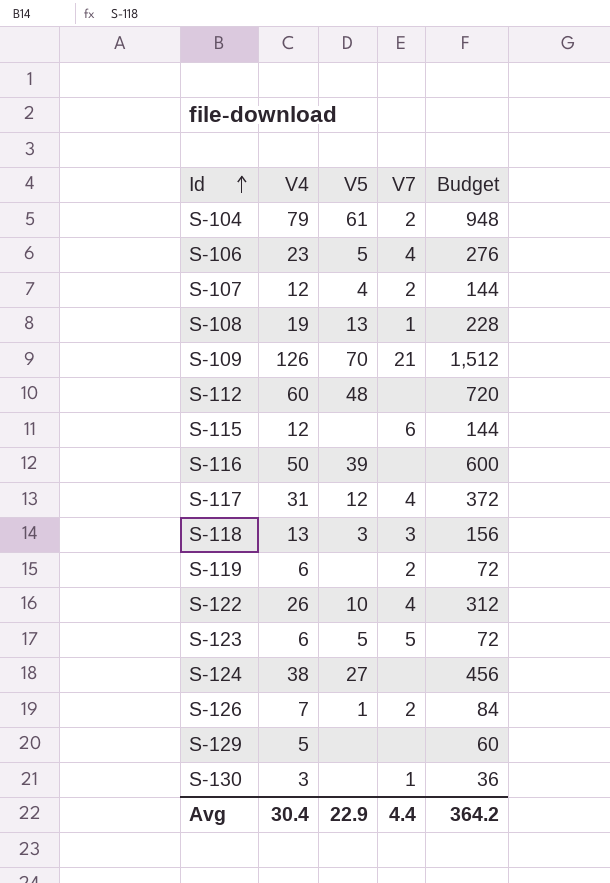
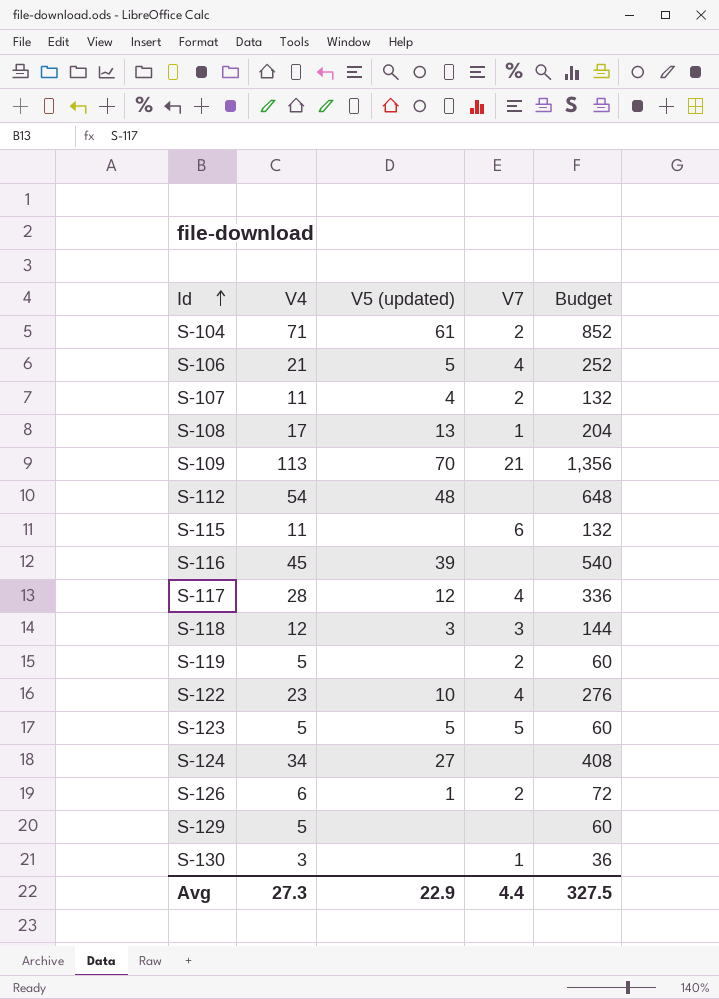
column name: V5 -> V5 (updated)
S-104 | V4: 79 -> 71
S-104 | Budget: 948 -> 852
S-106 | V4: 23 -> 21
S-106 | Budget: 276 -> 252
S-107 | V4: 12 -> 11
S-107 | Budget: 144 -> 132
S-108 | V4: 19 -> 17
S-108 | Budget: 228 -> 204
S-109 | V4: 126 -> 113
S-109 | Budget: 1,512 -> 1,356
S-112 | V4: 60 -> 54
S-112 | Budget: 720 -> 648
S-115 | V4: 12 -> 11
S-115 | Budget: 144 -> 132
S-116 | V4: 50 -> 45
S-116 | Budget: 600 -> 540
S-117 | V4: 31 -> 28
S-117 | Budget: 372 -> 336
S-118 | V4: 13 -> 12
S-118 | Budget: 156 -> 144
S-119 | V4: 6 -> 5
S-119 | Budget: 72 -> 60
S-122 | V4: 26 -> 23
S-122 | Budget: 312 -> 276
S-123 | V4: 6 -> 5
S-123 | Budget: 72 -> 60
S-124 | V4: 38 -> 34
S-124 | Budget: 456 -> 408
S-126 | V4: 7 -> 6
S-126 | Budget: 84 -> 72
Avg | V4: 30.4 -> 27.3
Avg | Budget: 364.2 -> 327.5

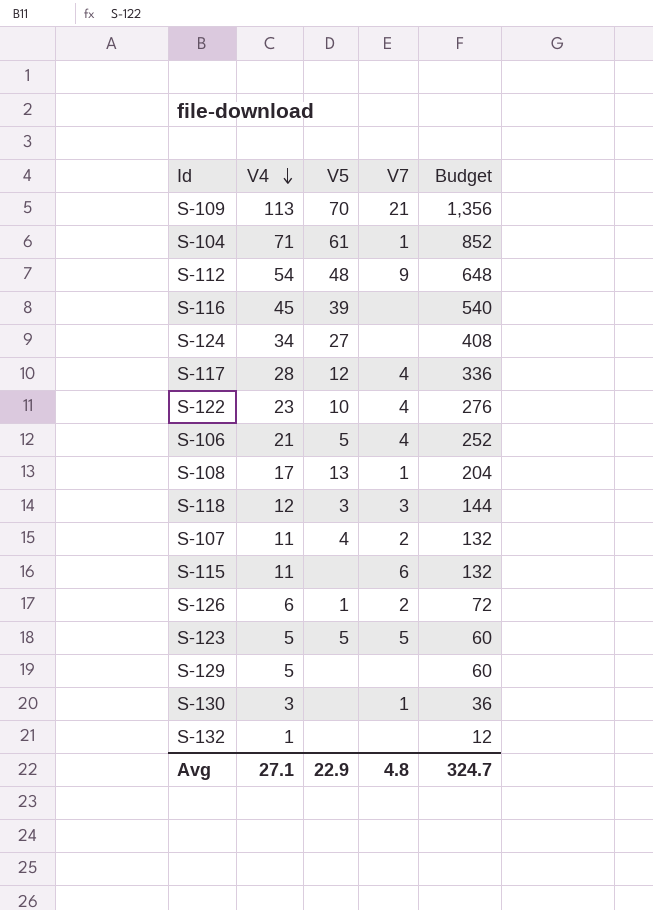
row order: Id ascending -> V4 descending
column name: V5 (updated) -> V5
row S-119: 5 | none | 2 | 60 -> none
S-104 | V7: 2 -> 1
S-112 | V7: none -> 9
row S-132: none -> 1 | none | none | 12
Avg | V4: 27.3 -> 27.1
Avg | V7: 4.4 -> 4.8
Avg | Budget: 327.5 -> 324.7

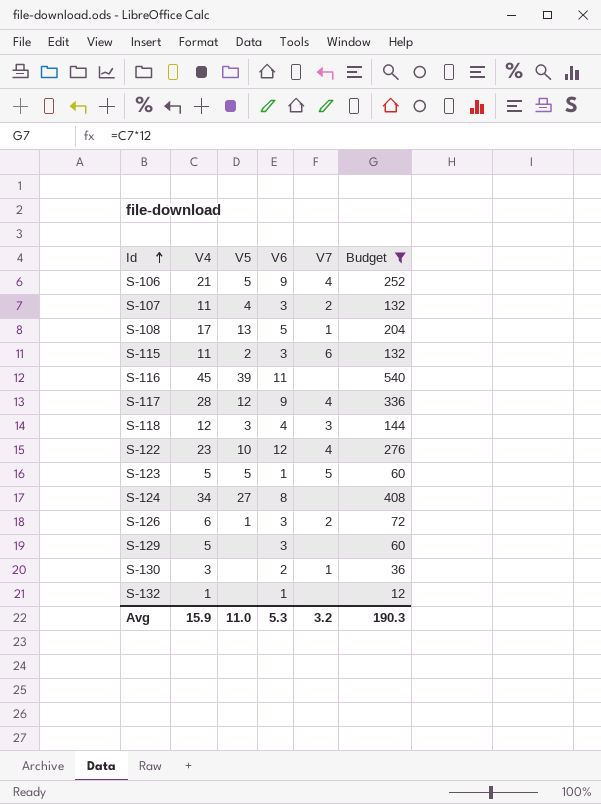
filter: none -> Budget <= 540
row order: V4 descending -> Id ascending
column V6 | position: none -> 4
S-115 | V5: none -> 2
Avg | V4: 27.1 -> 15.9
Avg | V5: 22.9 -> 11.0
Avg | V7: 4.8 -> 3.2
Avg | Budget: 324.7 -> 190.3

